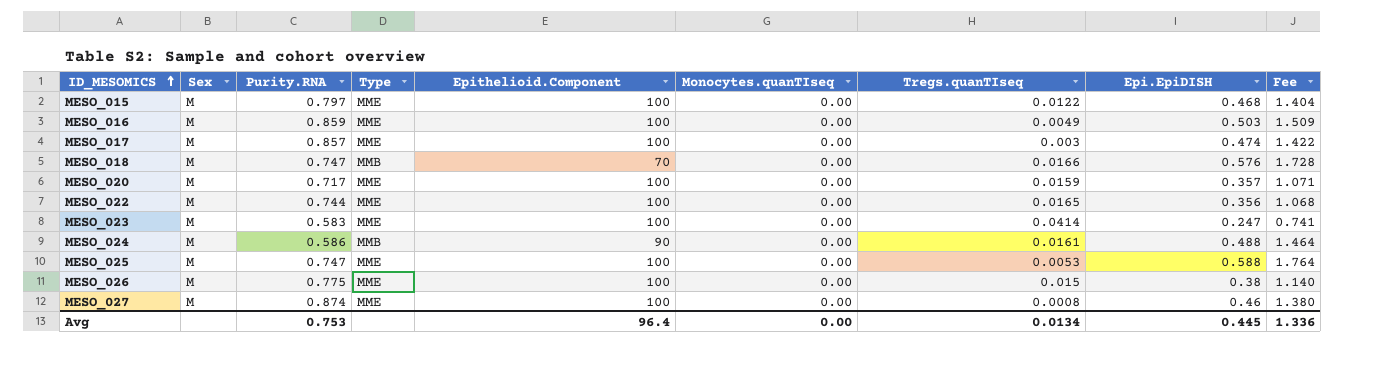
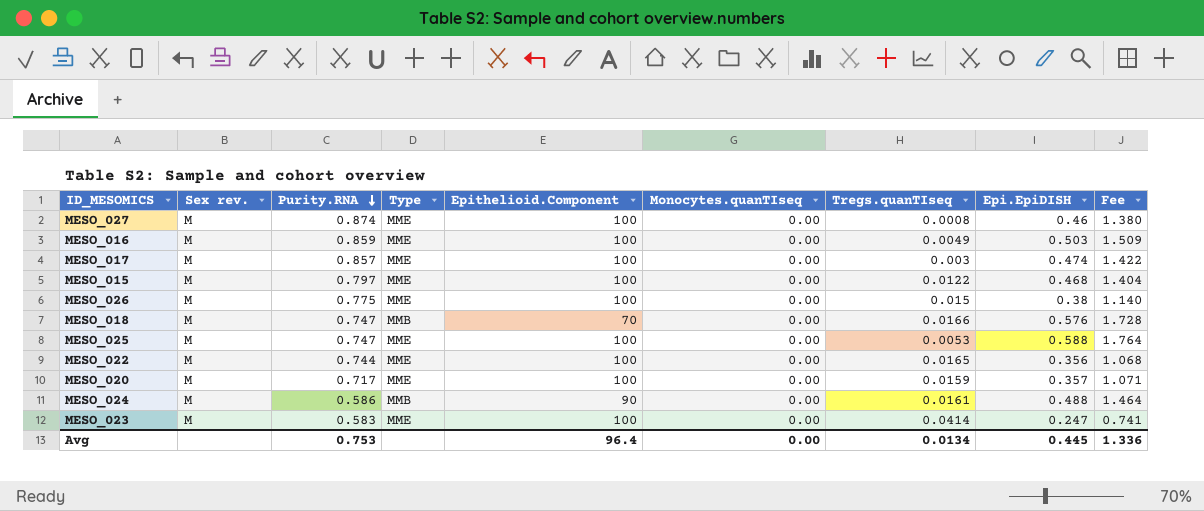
row order: ID_MESOMICS ascending -> Purity.RNA descending
column name: Sex -> Sex rev.

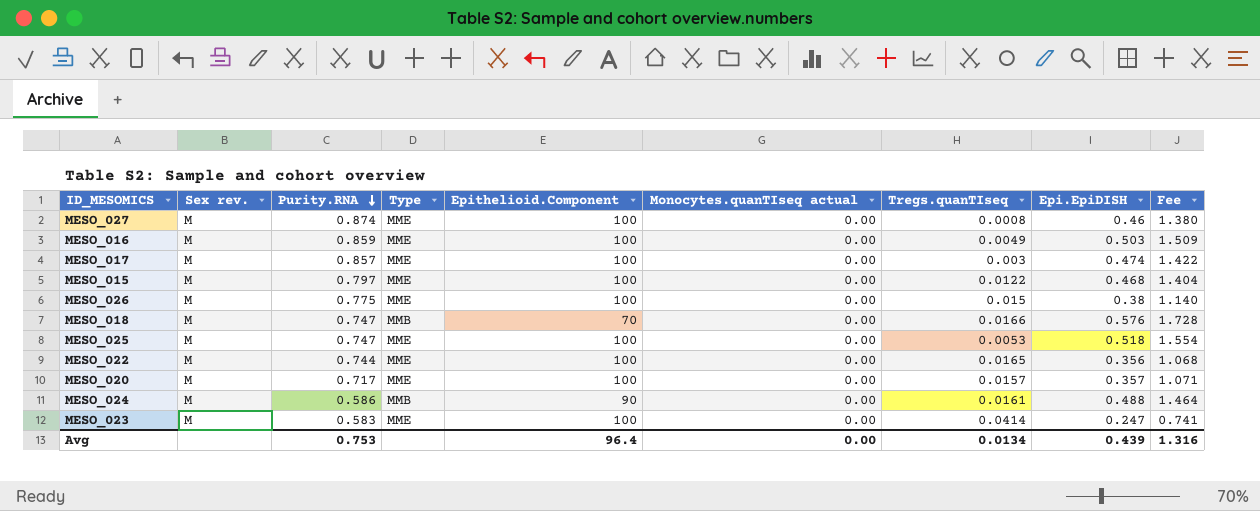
column name: Monocytes.quanTIseq -> Monocytes.quanTIseq actual
MESO_025 | Epi.EpiDISH: 0.588 -> 0.518
MESO_025 | Fee: 1.764 -> 1.554
MESO_020 | Tregs.quanTIseq: 0.0159 -> 0.0157
Avg | Epi.EpiDISH: 0.445 -> 0.439
Avg | Fee: 1.336 -> 1.316

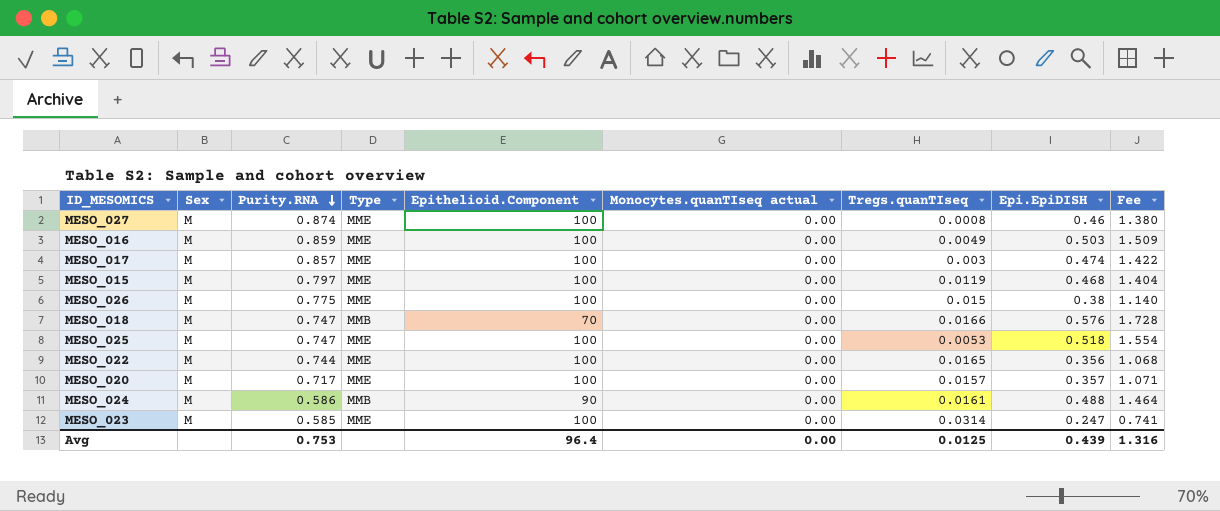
column name: Sex rev. -> Sex
MESO_015 | Tregs.quanTIseq: 0.0122 -> 0.0119
MESO_023 | Purity.RNA: 0.583 -> 0.585
MESO_023 | Tregs.quanTIseq: 0.0414 -> 0.0314
Avg | Tregs.quanTIseq: 0.0134 -> 0.0125

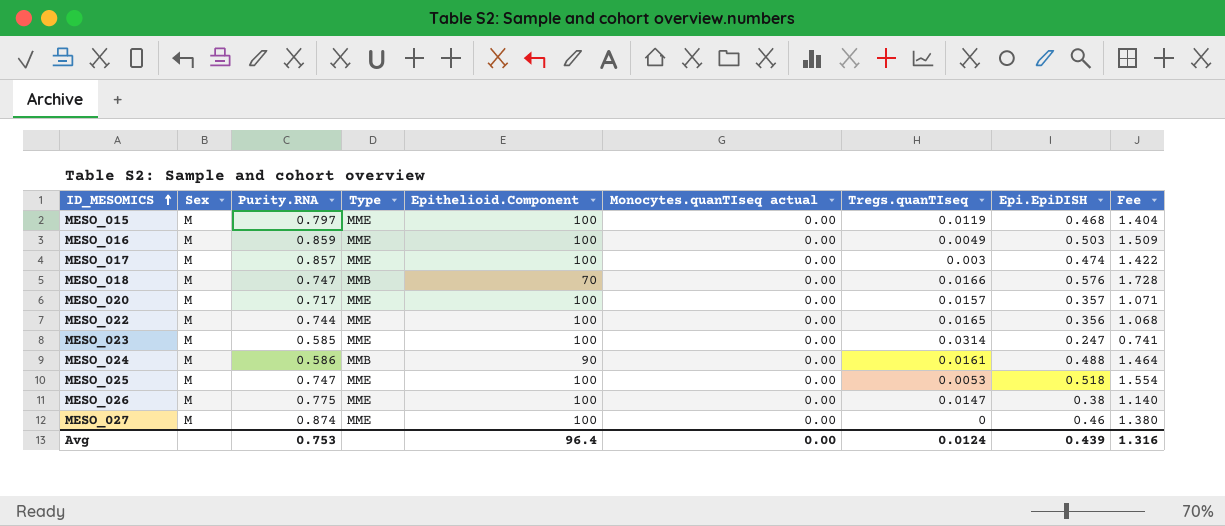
row order: Purity.RNA descending -> ID_MESOMICS ascending
MESO_026 | Tregs.quanTIseq: 0.015 -> 0.0147
MESO_027 | Tregs.quanTIseq: 0.0008 -> 0
Avg | Tregs.quanTIseq: 0.0125 -> 0.0124

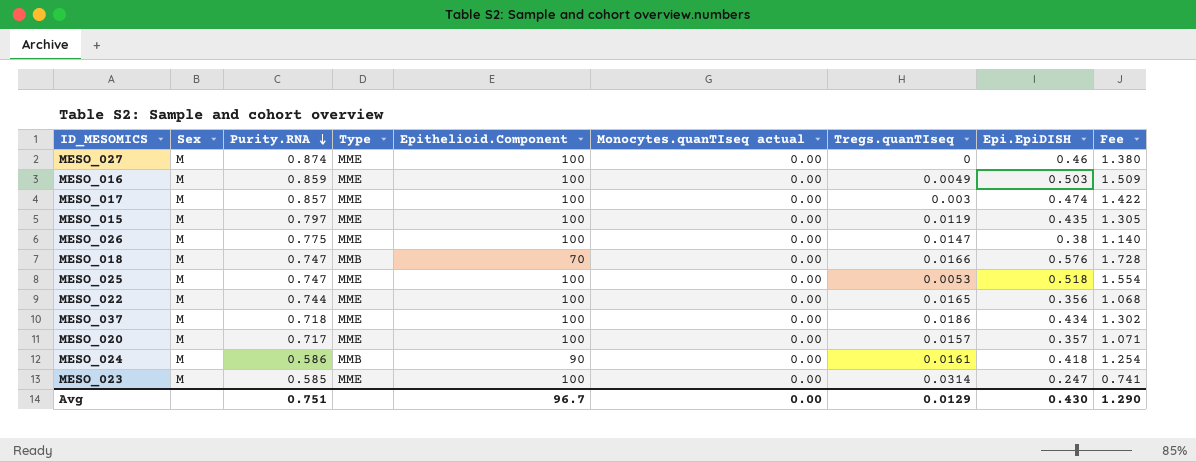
row order: ID_MESOMICS ascending -> Purity.RNA descending
MESO_015 | Epi.EpiDISH: 0.468 -> 0.435
MESO_015 | Fee: 1.404 -> 1.305
row MESO_037: none -> M | 0.718 | MME | 100 | 0.00 | 0.0186 | 0.434 | 1.302
MESO_024 | Epi.EpiDISH: 0.488 -> 0.418
MESO_024 | Fee: 1.464 -> 1.254
Avg | Purity.RNA: 0.753 -> 0.751
Avg | Epithelioid.Component: 96.4 -> 96.7
Avg | Tregs.quanTIseq: 0.0124 -> 0.0129
Avg | Epi.EpiDISH: 0.439 -> 0.430
Avg | Fee: 1.316 -> 1.290

